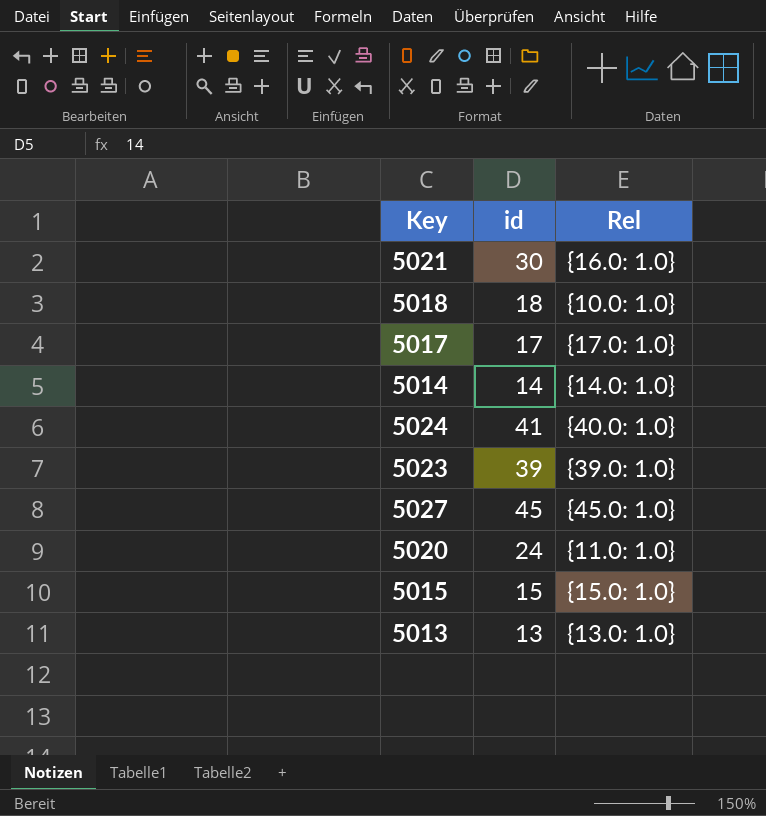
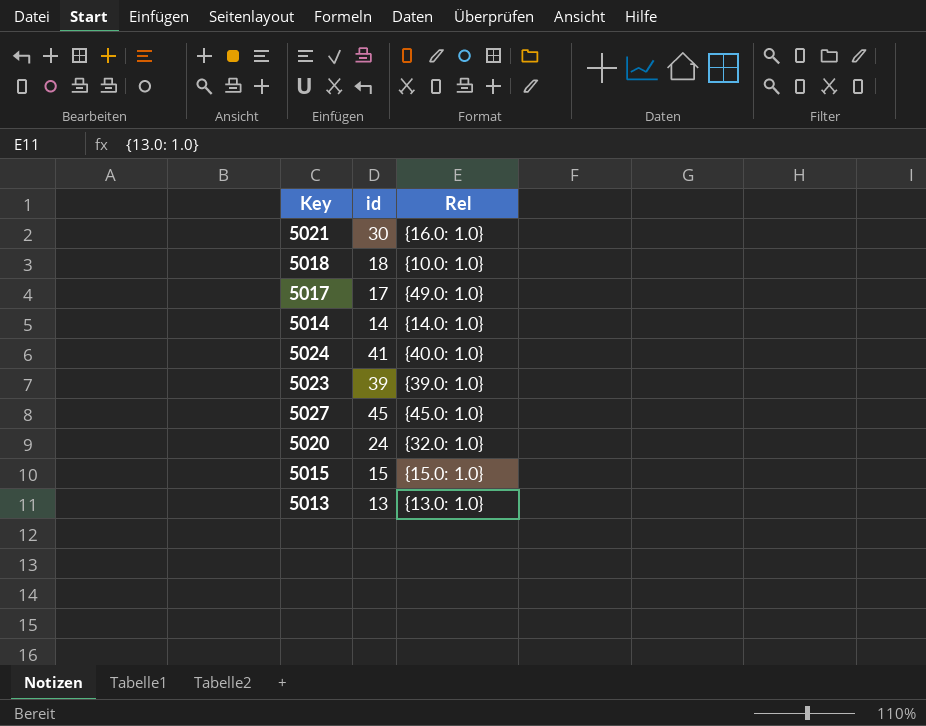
5017 | Rel: {17.0: 1.0} -> {49.0: 1.0}
5020 | Rel: {11.0: 1.0} -> {32.0: 1.0}

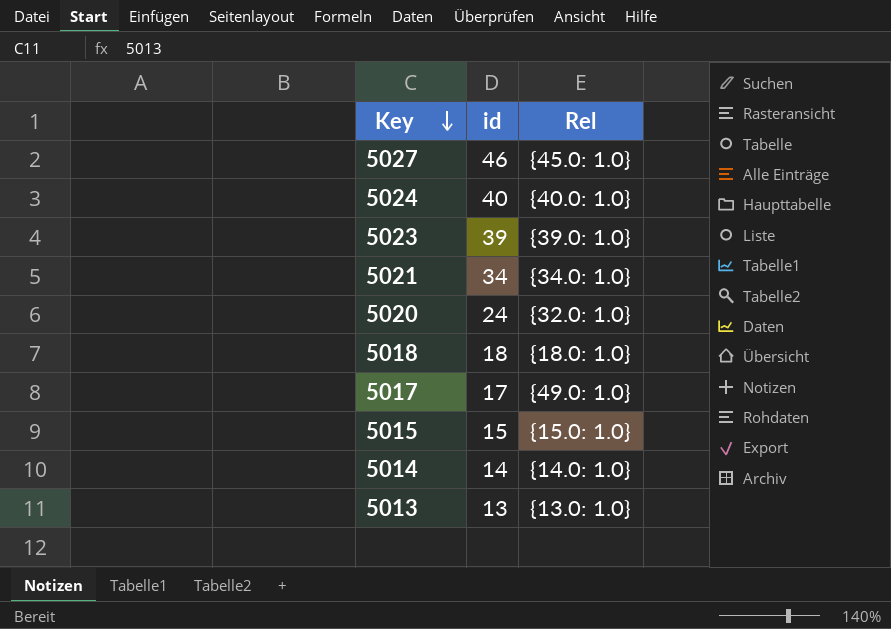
row order: none -> Key descending
5027 | id: 45 -> 46
5024 | id: 41 -> 40
5021 | id: 30 -> 34
5021 | Rel: {16.0: 1.0} -> {34.0: 1.0}
5018 | Rel: {10.0: 1.0} -> {18.0: 1.0}

